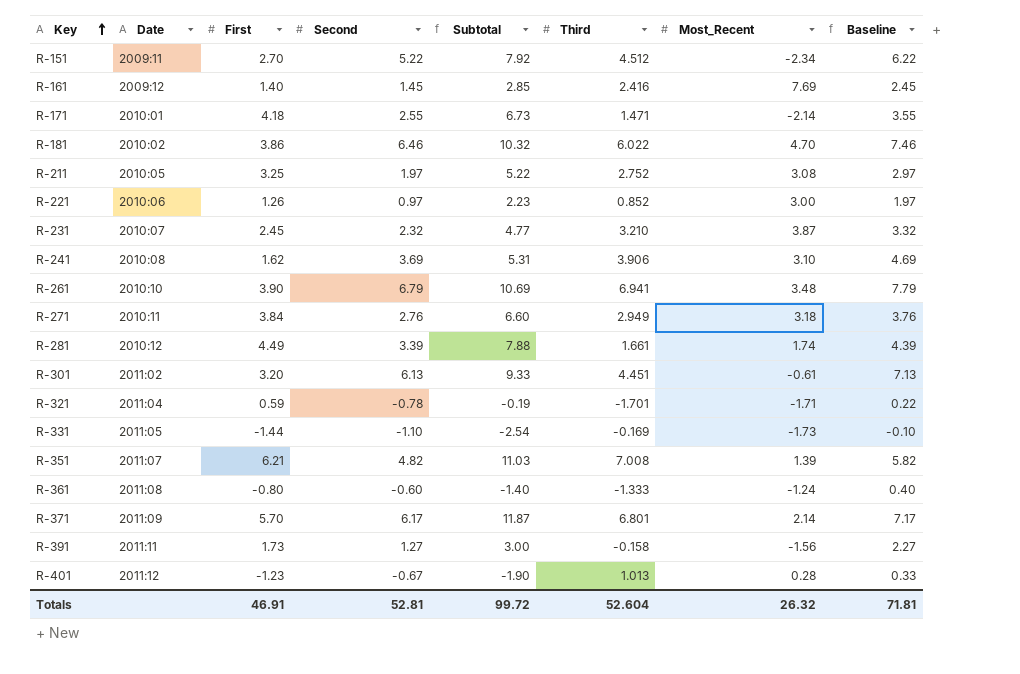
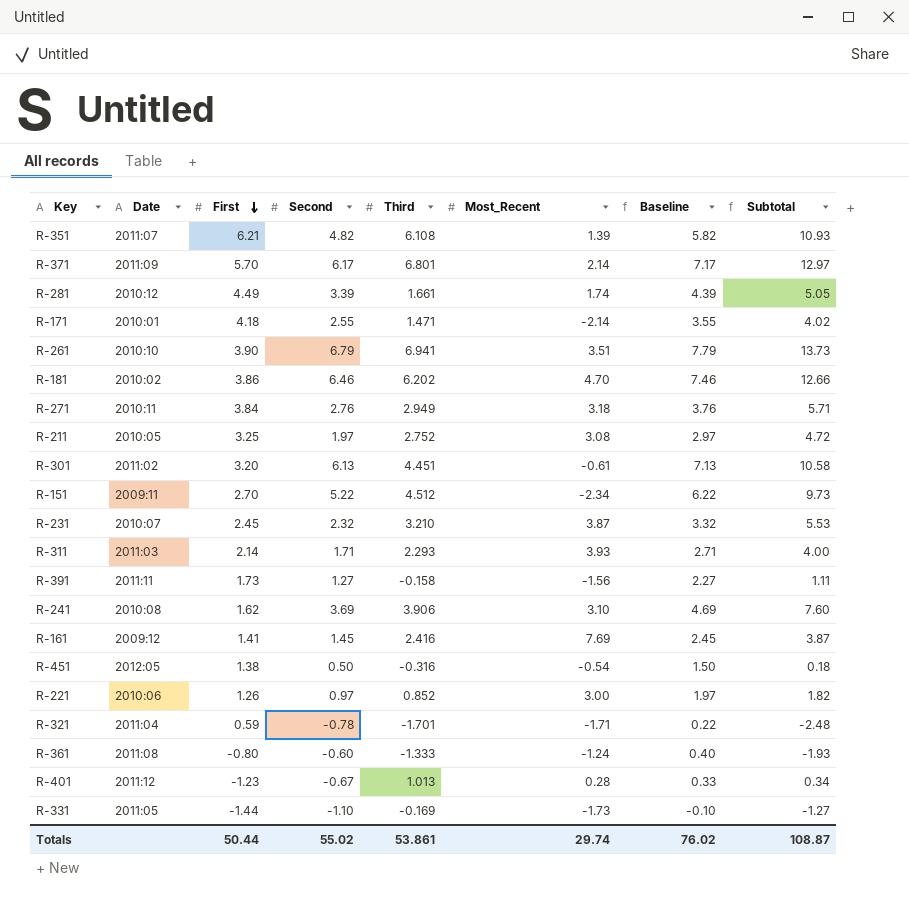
row order: Key ascending -> First descending
column Subtotal | formula: [First] + [Second] -> [Second] + [Third]
column Subtotal | position: 5 -> 8
R-351 | Third: 7.008 -> 6.108
R-261 | Most_Recent: 3.48 -> 3.51
R-181 | Third: 6.022 -> 6.202
row R-311: none -> 2011:03 | 2.14 | 1.71 | 2.293 | 3.93 | 2.71 | 4.00
R-161 | First: 1.40 -> 1.41
row R-451: none -> 2012:05 | 1.38 | 0.50 | -0.316 | -0.54 | 1.50 | 0.18
Totals | First: 46.91 -> 50.44
Totals | Second: 52.81 -> 55.02
Totals | Third: 52.604 -> 53.861
Totals | Most_Recent: 26.32 -> 29.74
Totals | Baseline: 71.81 -> 76.02
Totals | Subtotal: 99.72 -> 108.87

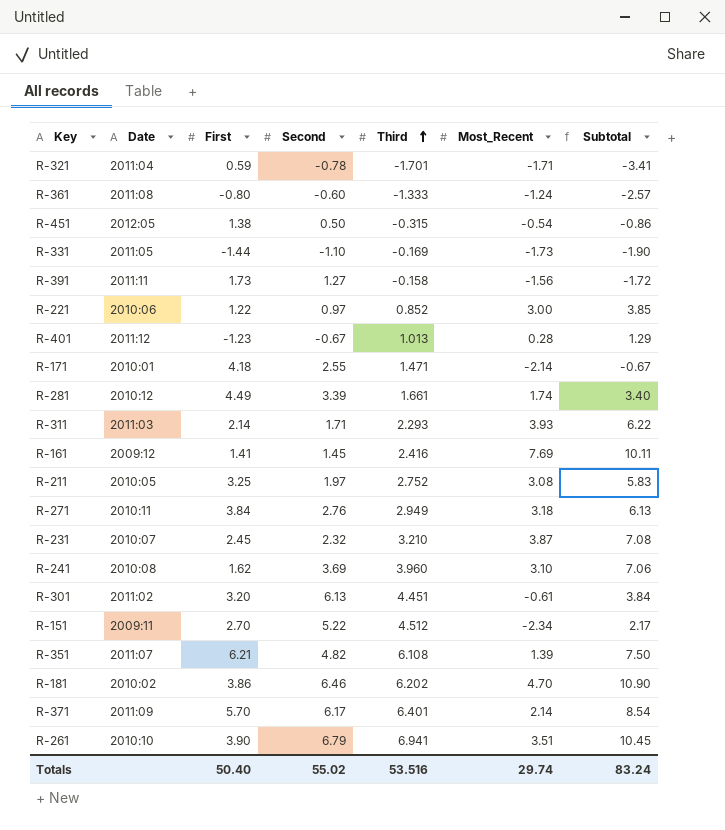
row order: First descending -> Third ascending
column Baseline | formula: [Second] + 1 -> none
column Subtotal | formula: [Second] + [Third] -> [Third] + [Most_Recent]
R-451 | Third: -0.316 -> -0.315
R-221 | First: 1.26 -> 1.22
R-241 | Third: 3.906 -> 3.960
R-371 | Third: 6.801 -> 6.401
Totals | First: 50.44 -> 50.40
Totals | Third: 53.861 -> 53.516
Totals | Subtotal: 108.87 -> 83.24

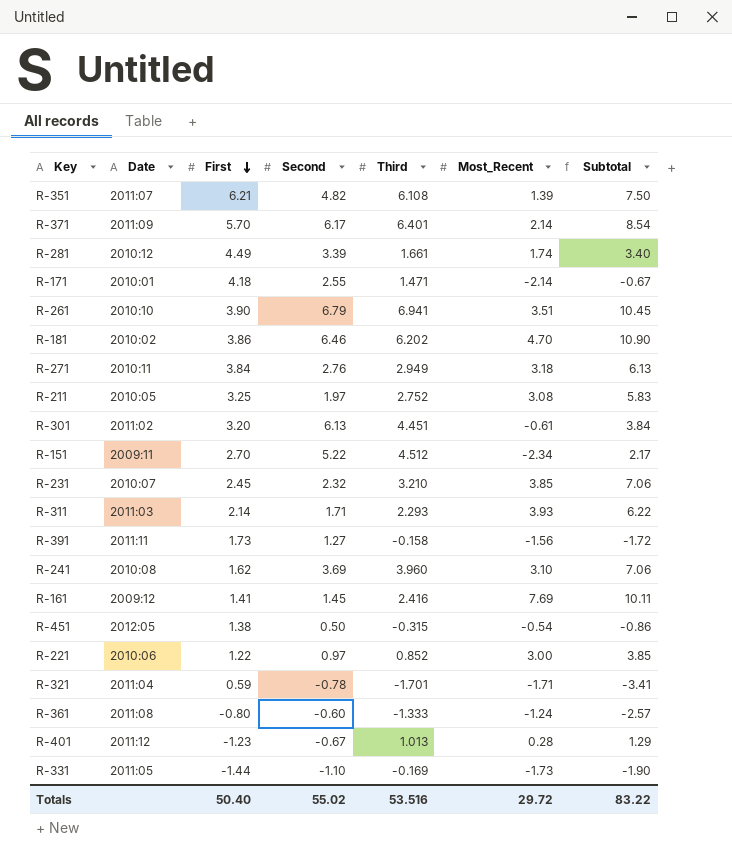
row order: Third ascending -> First descending
R-231 | Most_Recent: 3.87 -> 3.85
R-231 | Subtotal: 7.08 -> 7.06
Totals | Most_Recent: 29.74 -> 29.72
Totals | Subtotal: 83.24 -> 83.22

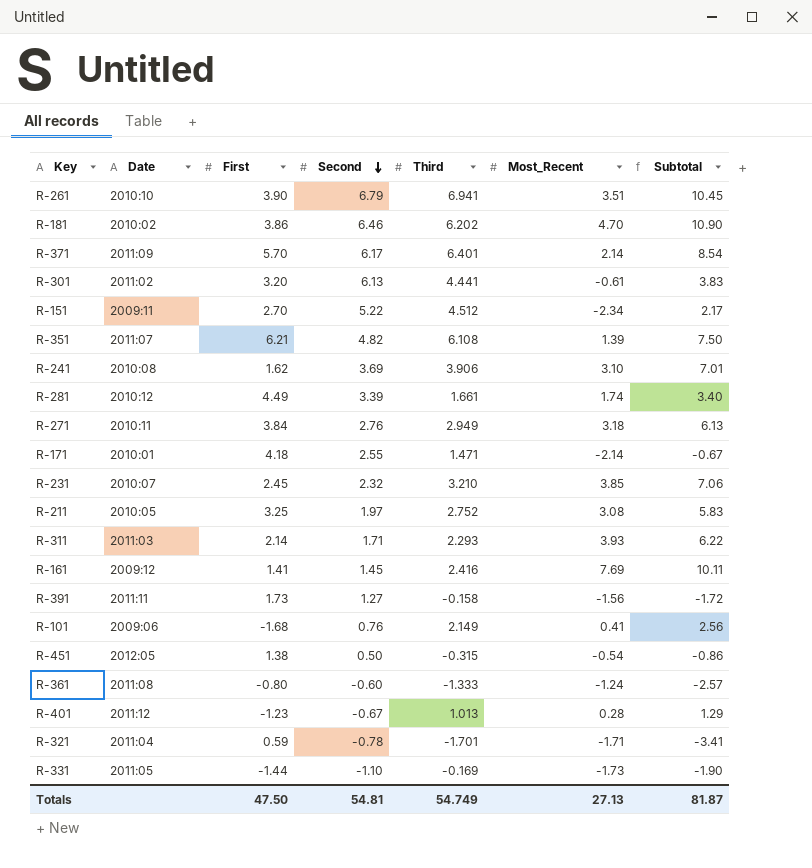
row order: First descending -> Second descending
row R-221: 2010:06 | 1.22 | 0.97 | 0.852 | 3.00 | 3.85 -> none
R-301 | Third: 4.451 -> 4.441
R-301 | Subtotal: 3.84 -> 3.83
R-241 | Third: 3.960 -> 3.906
R-241 | Subtotal: 7.06 -> 7.01
row R-101: none -> 2009:06 | -1.68 | 0.76 | 2.149 | 0.41 | 2.56
Totals | First: 50.40 -> 47.50
Totals | Second: 55.02 -> 54.81
Totals | Third: 53.516 -> 54.749
Totals | Most_Recent: 29.72 -> 27.13
Totals | Subtotal: 83.22 -> 81.87

